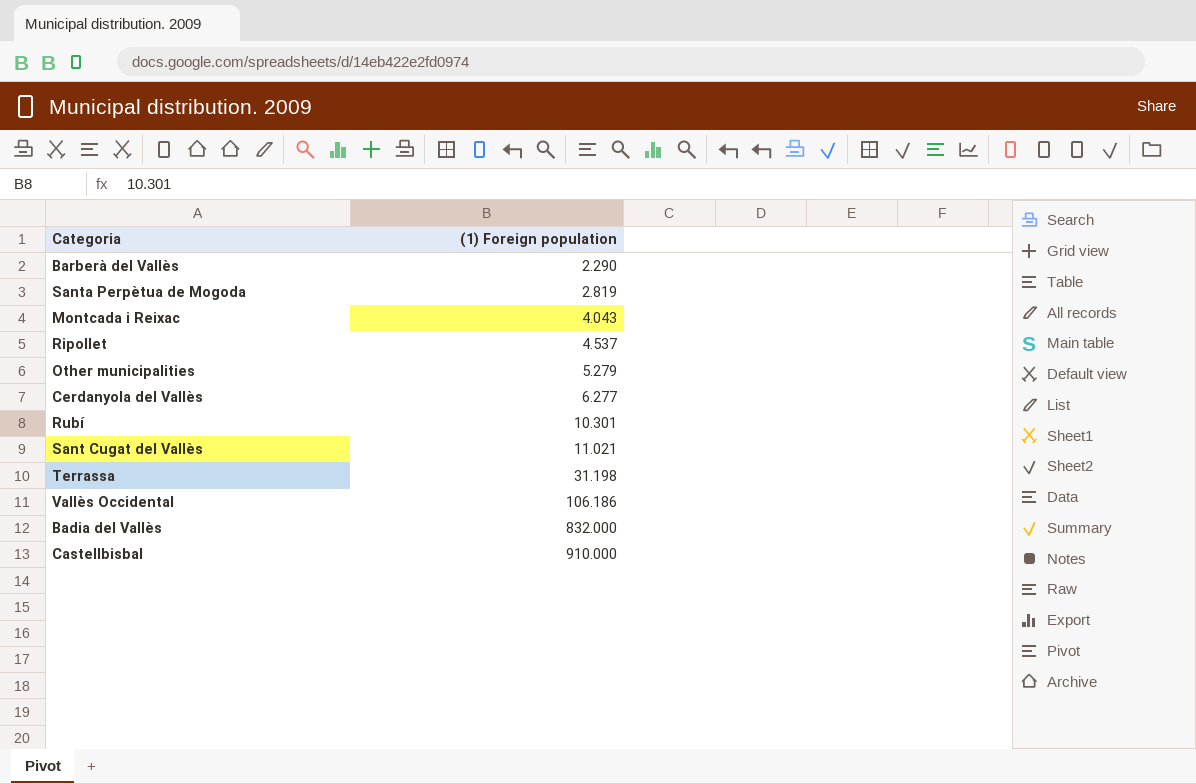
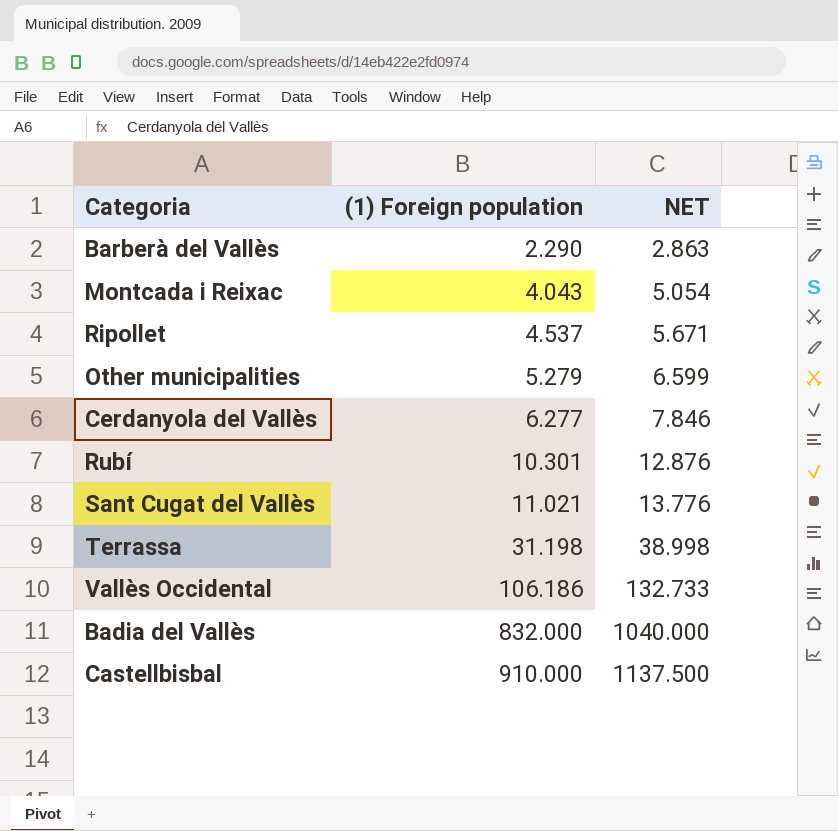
column NET | formula: none -> [(1) Foreign population] * 1.25
row Santa Perpètua de Mogoda: 2.819 -> none

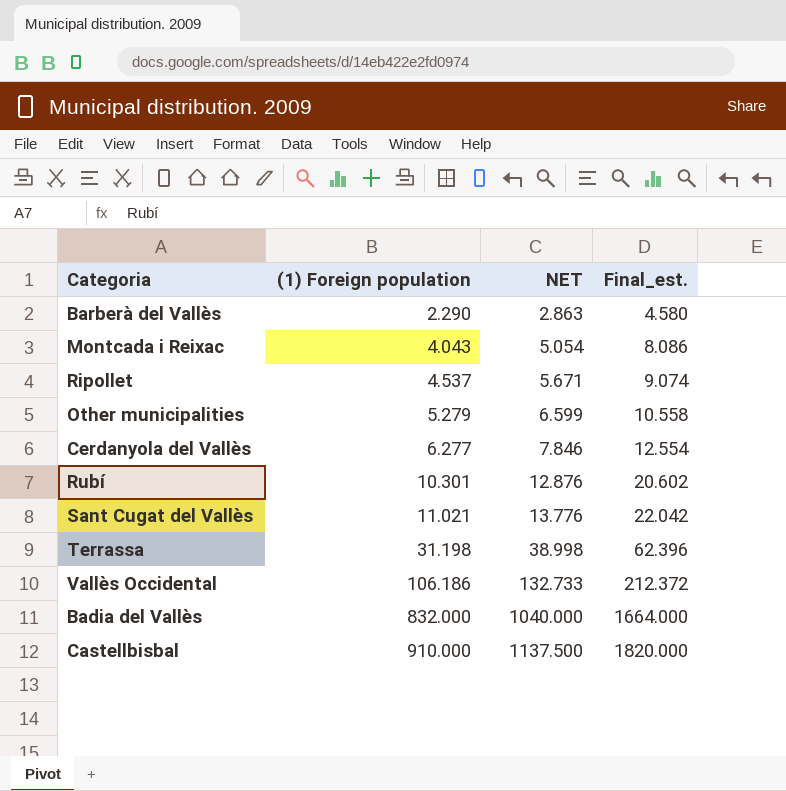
column Final_est. | formula: none -> [(1) Foreign population] * 2

